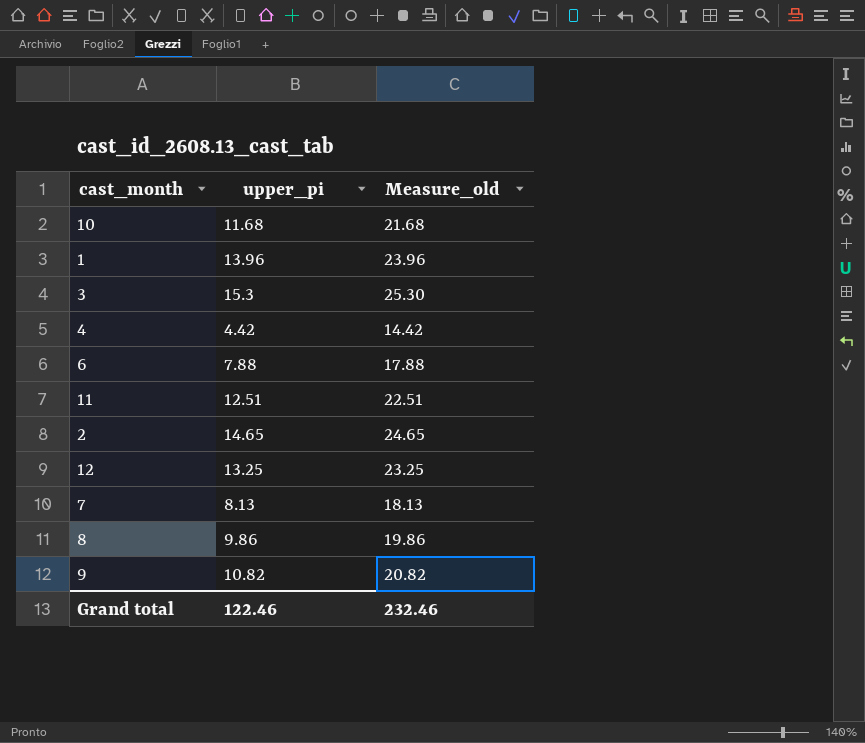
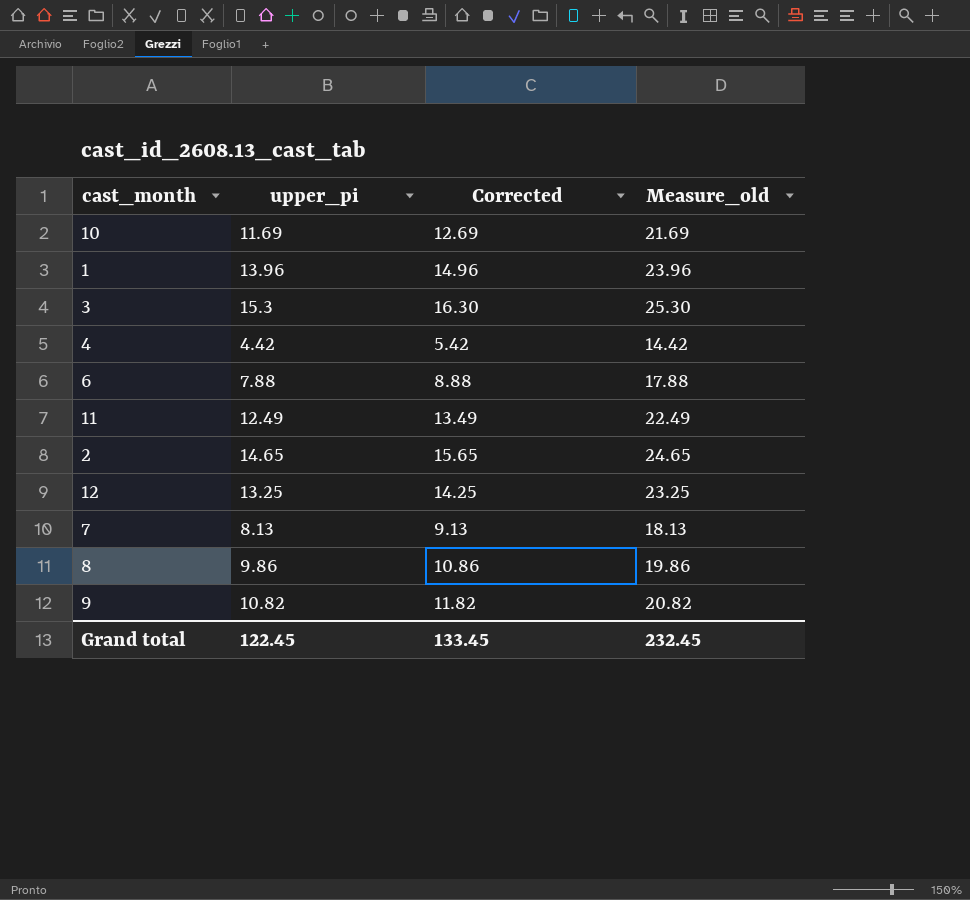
column Corrected | formula: none -> [upper_pi] + 1
10 | upper_pi: 11.68 -> 11.69
10 | Measure_old: 21.68 -> 21.69
11 | upper_pi: 12.51 -> 12.49
11 | Measure_old: 22.51 -> 22.49
Grand total | upper_pi: 122.46 -> 122.45
Grand total | Measure_old: 232.46 -> 232.45

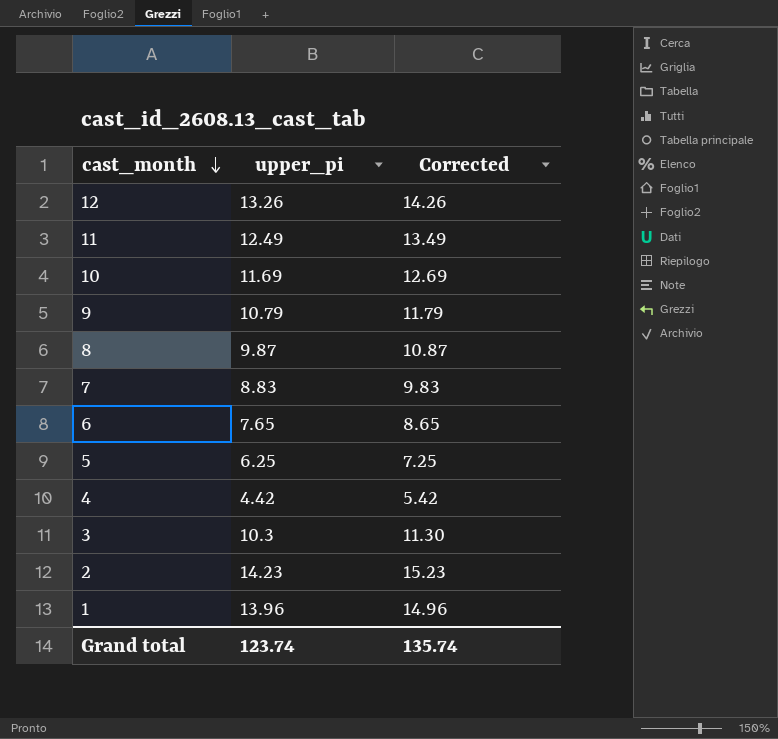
row order: none -> cast_month descending
column Measure_old | formula: [upper_pi] + 10 -> none
12 | upper_pi: 13.25 -> 13.26
12 | Corrected: 14.25 -> 14.26
9 | upper_pi: 10.82 -> 10.79
9 | Corrected: 11.82 -> 11.79
8 | upper_pi: 9.86 -> 9.87
8 | Corrected: 10.86 -> 10.87
7 | upper_pi: 8.13 -> 8.83
7 | Corrected: 9.13 -> 9.83
6 | upper_pi: 7.88 -> 7.65
6 | Corrected: 8.88 -> 8.65
row 5: none -> 6.25 | 7.25
3 | upper_pi: 15.3 -> 10.3
3 | Corrected: 16.30 -> 11.30
2 | upper_pi: 14.65 -> 14.23
2 | Corrected: 15.65 -> 15.23
Grand total | upper_pi: 122.45 -> 123.74
Grand total | Corrected: 133.45 -> 135.74

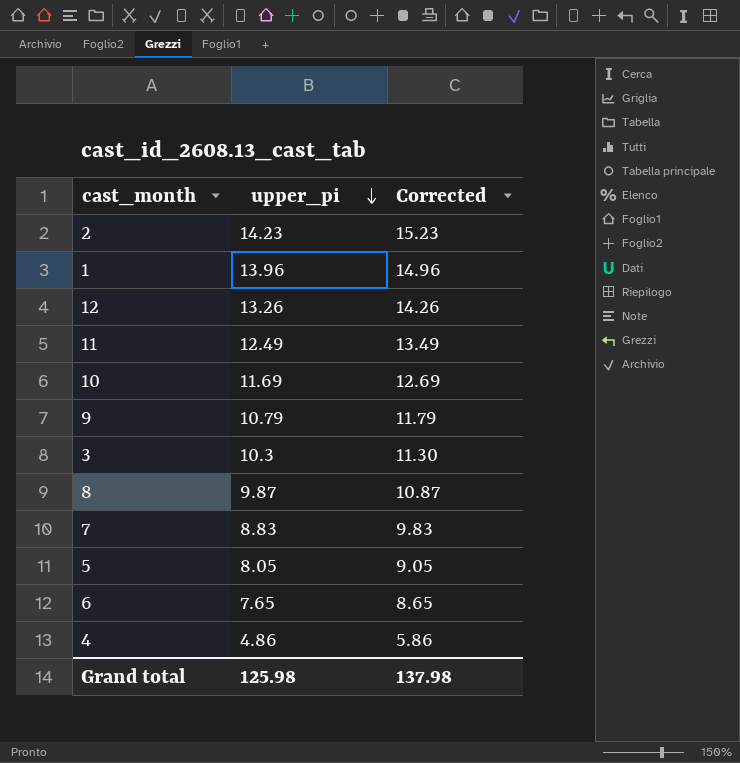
row order: cast_month descending -> upper_pi descending
5 | upper_pi: 6.25 -> 8.05
5 | Corrected: 7.25 -> 9.05
4 | upper_pi: 4.42 -> 4.86
4 | Corrected: 5.42 -> 5.86
Grand total | upper_pi: 123.74 -> 125.98
Grand total | Corrected: 135.74 -> 137.98

